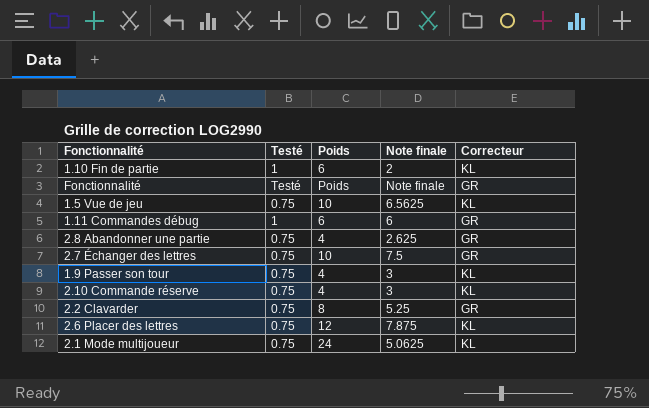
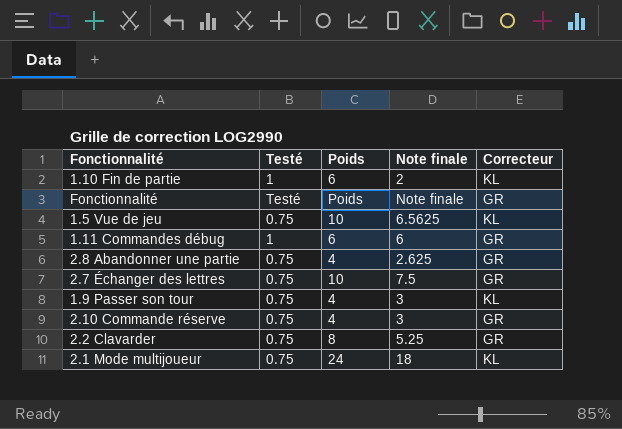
row 2.6 Placer des lettres: 0.75 | 12 | 7.875 | KL -> none
2.10 Commande réserve | Correcteur: KL -> GR
2.1 Mode multijoueur | Note finale: 5.0625 -> 18

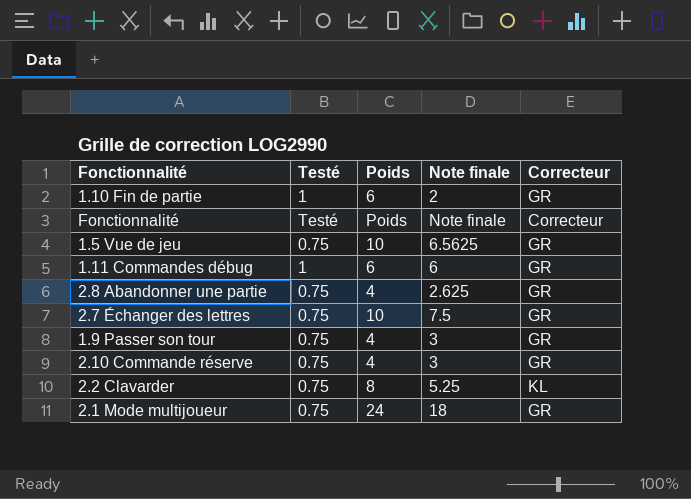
1.10 Fin de partie | Correcteur: KL -> GR
Fonctionnalité | Correcteur: GR -> Correcteur
1.5 Vue de jeu | Correcteur: KL -> GR
1.9 Passer son tour | Correcteur: KL -> GR
2.2 Clavarder | Correcteur: GR -> KL
2.1 Mode multijoueur | Correcteur: KL -> GR

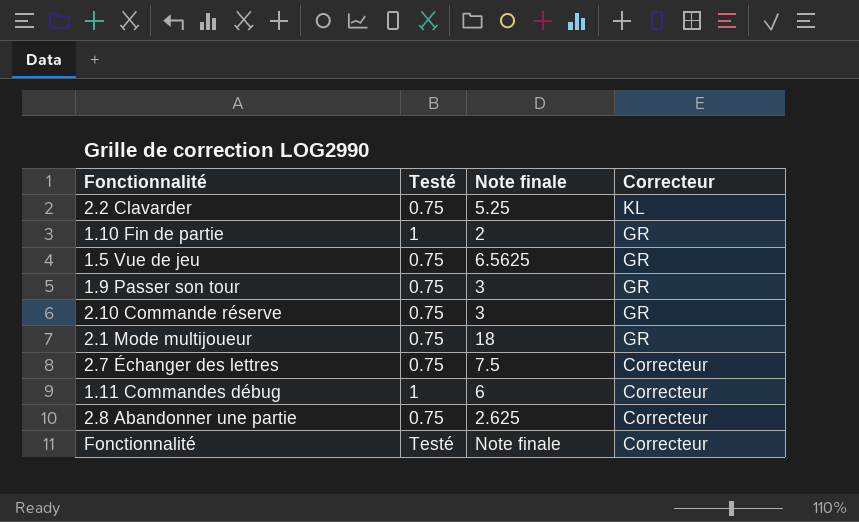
row order: none -> Correcteur descending
column Poids | position: 3 -> none
2.7 Échanger des lettres | Correcteur: GR -> Correcteur
1.11 Commandes débug | Correcteur: GR -> Correcteur
2.8 Abandonner une partie | Correcteur: GR -> Correcteur

